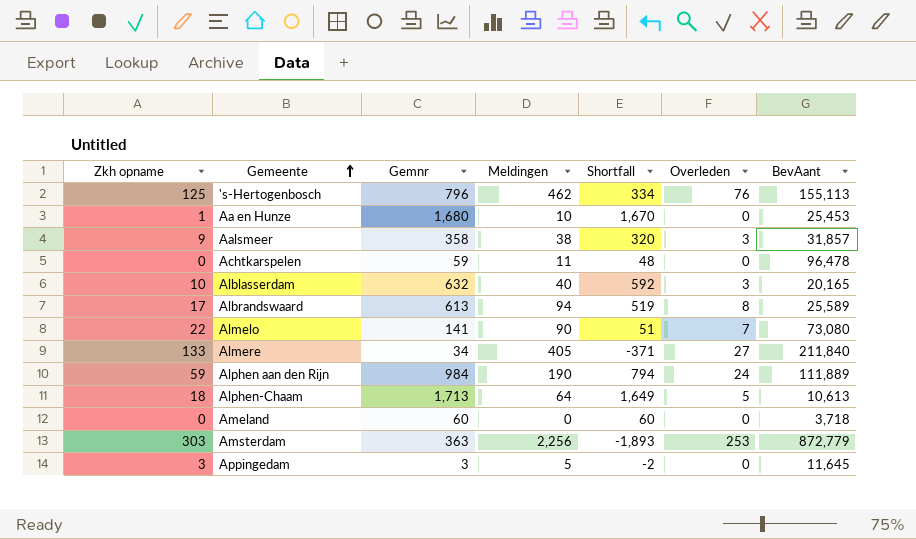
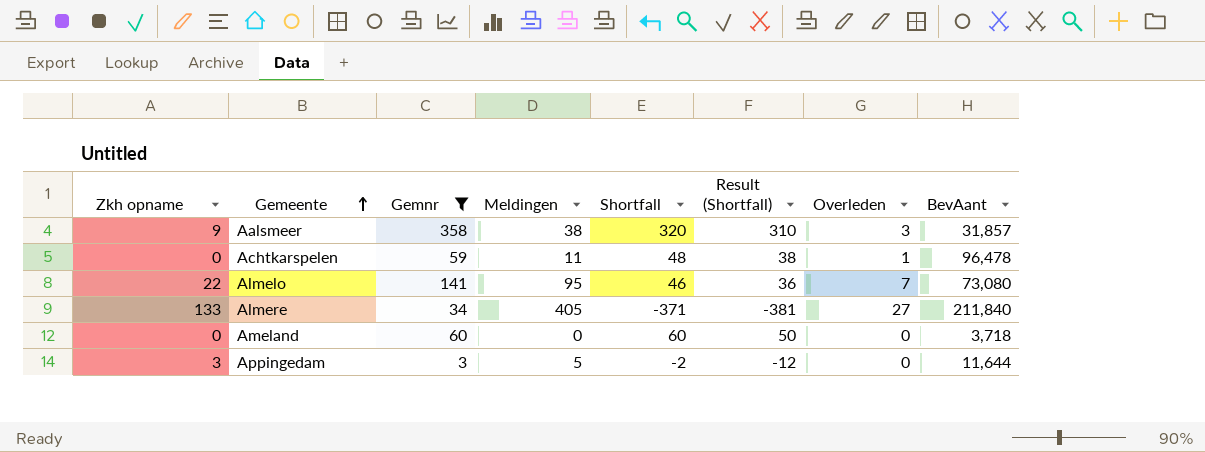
filter: none -> Gemnr <= 358
column Result (Shortfall) | formula: none -> [Shortfall] - 10
Achtkarspelen | Overleden: 0 -> 1
Almelo | Meldingen: 90 -> 95
Almelo | Shortfall: 51 -> 46
Appingedam | BevAant: 11,645 -> 11,644

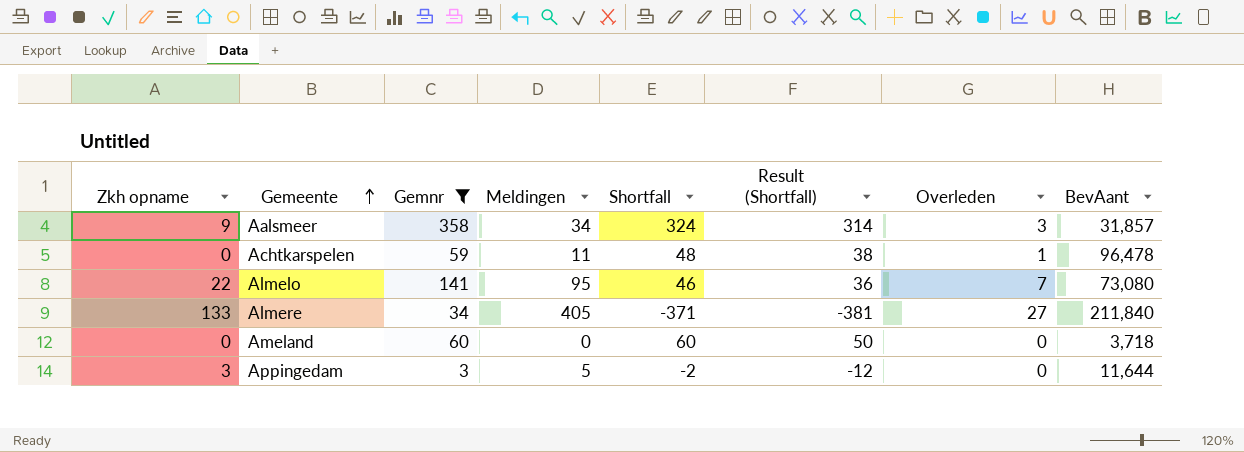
Aalsmeer | Meldingen: 38 -> 34
Aalsmeer | Shortfall: 320 -> 324
Aalsmeer | Result (Shortfall): 310 -> 314

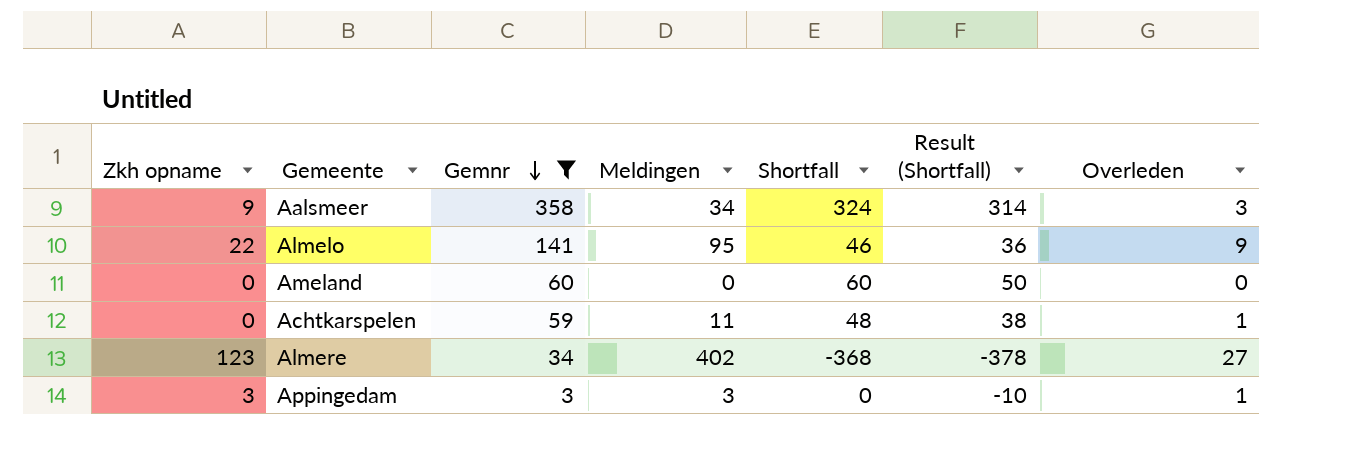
row order: Gemeente ascending -> Gemnr descending
column BevAant | position: 8 -> none
Almelo | Overleden: 7 -> 9
Almere | Zkh opname: 133 -> 123
Almere | Meldingen: 405 -> 402
Almere | Shortfall: -371 -> -368
Almere | Result (Shortfall): -381 -> -378
Appingedam | Meldingen: 5 -> 3
Appingedam | Shortfall: -2 -> 0
Appingedam | Result (Shortfall): -12 -> -10
Appingedam | Overleden: 0 -> 1

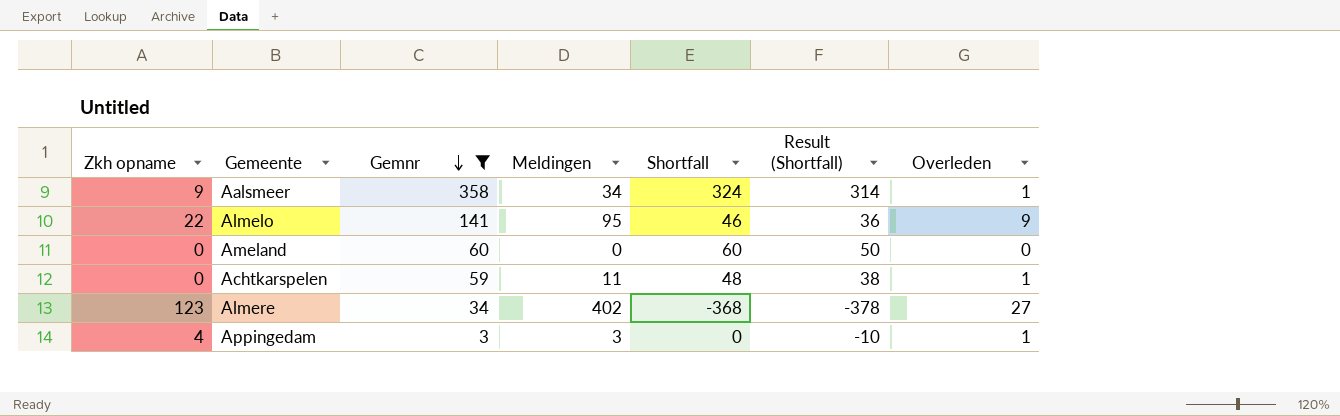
Aalsmeer | Overleden: 3 -> 1
Appingedam | Zkh opname: 3 -> 4

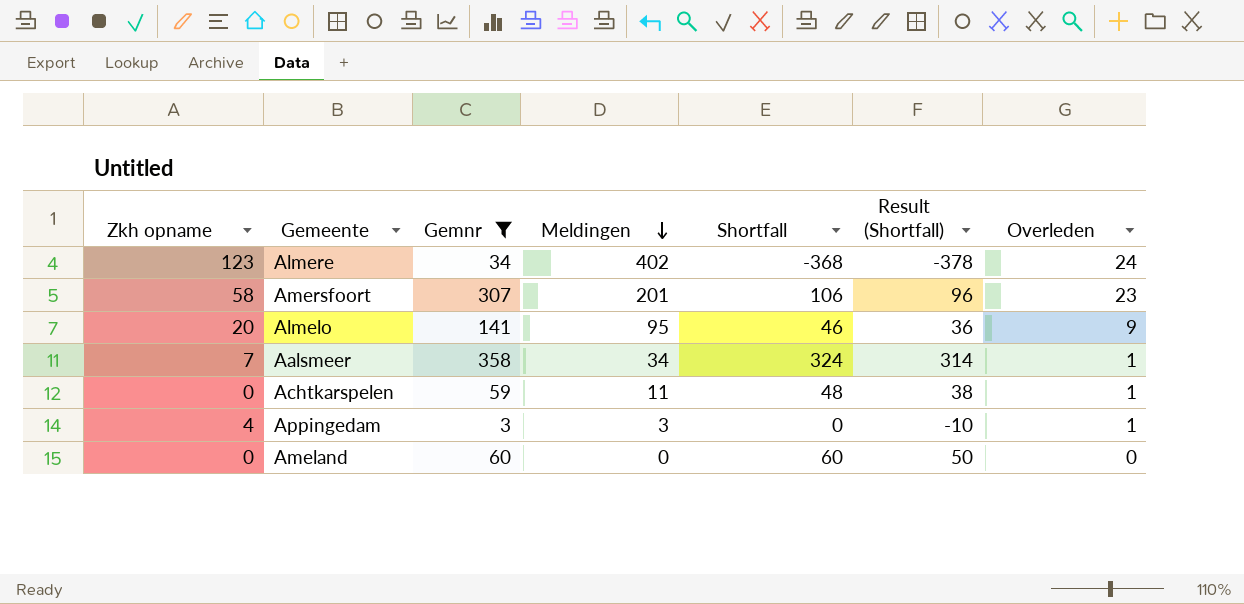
row order: Gemnr descending -> Meldingen descending
Almere | Overleden: 27 -> 24
row Amersfoort: none -> 58 | 307 | 201 | 106 | 96 | 23
Almelo | Zkh opname: 22 -> 20
Aalsmeer | Zkh opname: 9 -> 7

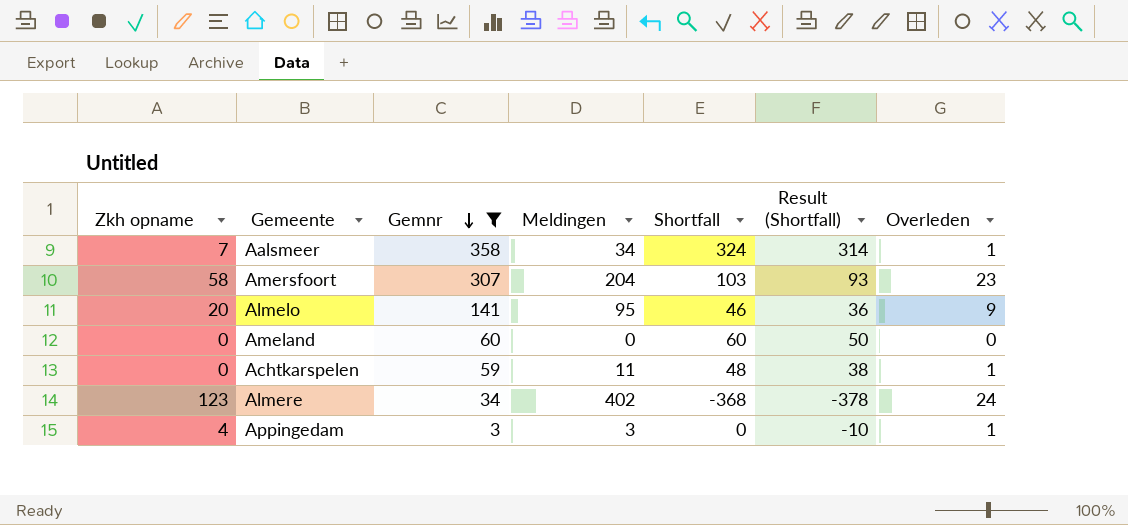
row order: Meldingen descending -> Gemnr descending
Amersfoort | Meldingen: 201 -> 204
Amersfoort | Shortfall: 106 -> 103
Amersfoort | Result (Shortfall): 96 -> 93

